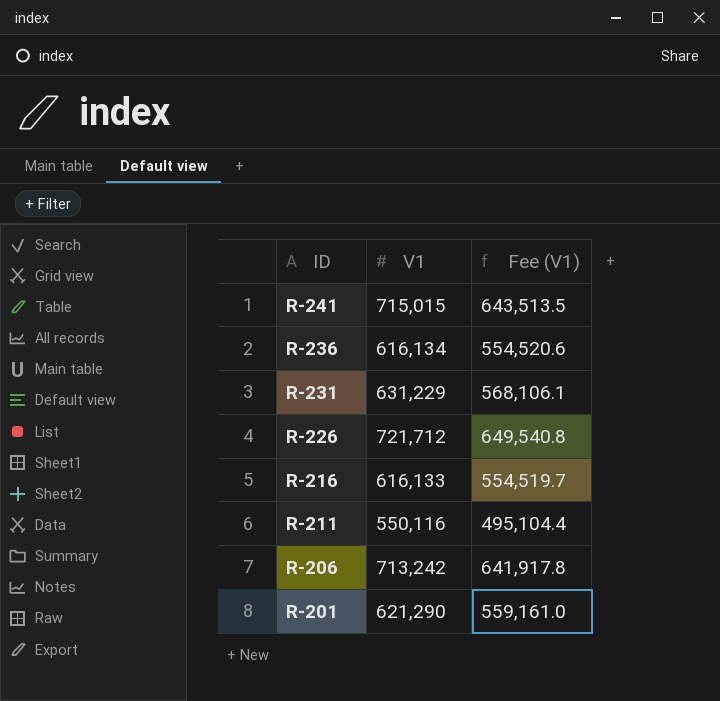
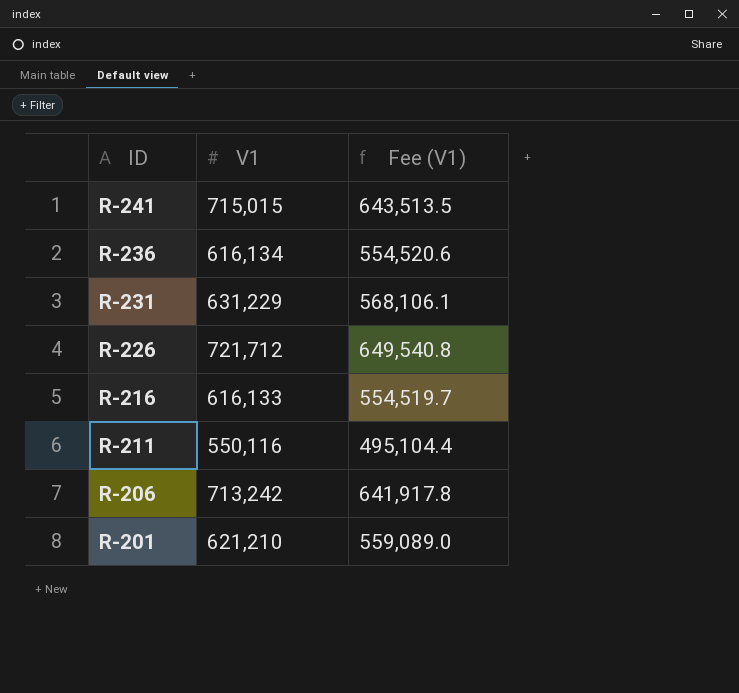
R-201 | V1: 621,290 -> 621,210
R-201 | Fee (V1): 559,161.0 -> 559,089.0

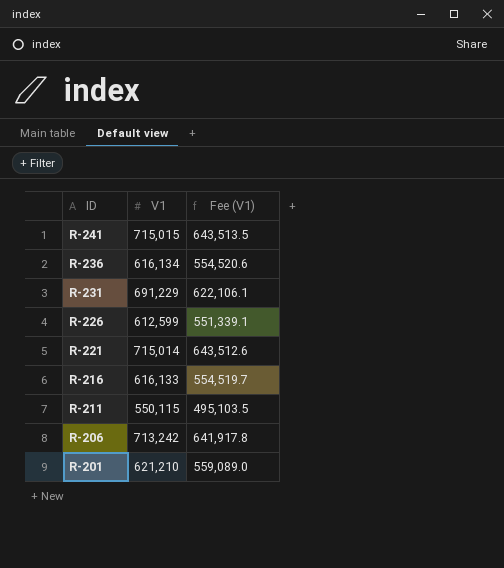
R-231 | V1: 631,229 -> 691,229
R-231 | Fee (V1): 568,106.1 -> 622,106.1
R-226 | V1: 721,712 -> 612,599
R-226 | Fee (V1): 649,540.8 -> 551,339.1
row R-221: none -> 715,014 | 643,512.6
R-211 | V1: 550,116 -> 550,115
R-211 | Fee (V1): 495,104.4 -> 495,103.5

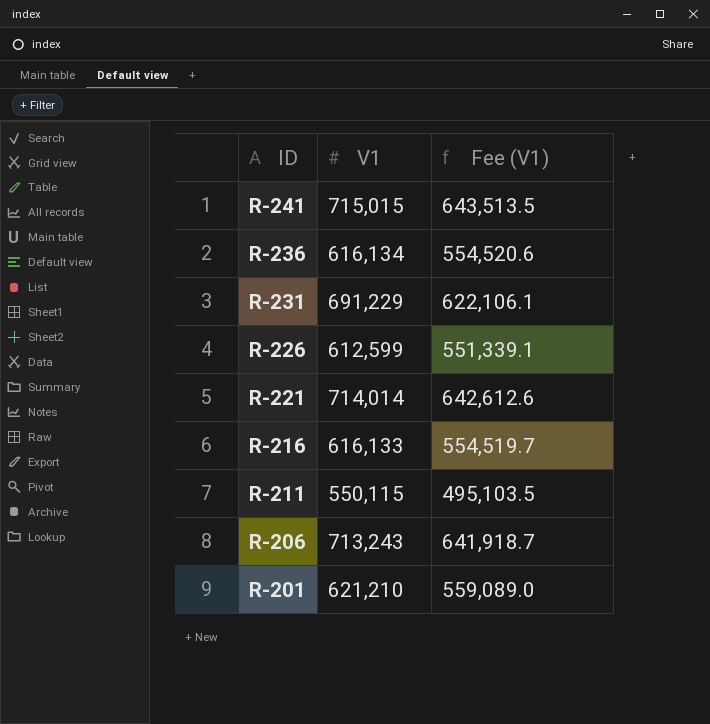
R-221 | V1: 715,014 -> 714,014
R-221 | Fee (V1): 643,512.6 -> 642,612.6
R-206 | V1: 713,242 -> 713,243
R-206 | Fee (V1): 641,917.8 -> 641,918.7

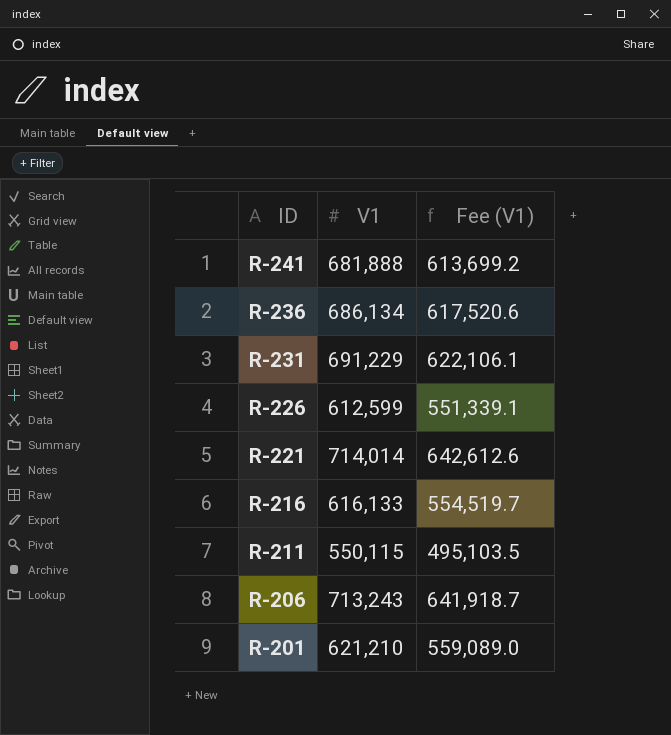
R-241 | V1: 715,015 -> 681,888
R-241 | Fee (V1): 643,513.5 -> 613,699.2
R-236 | V1: 616,134 -> 686,134
R-236 | Fee (V1): 554,520.6 -> 617,520.6

